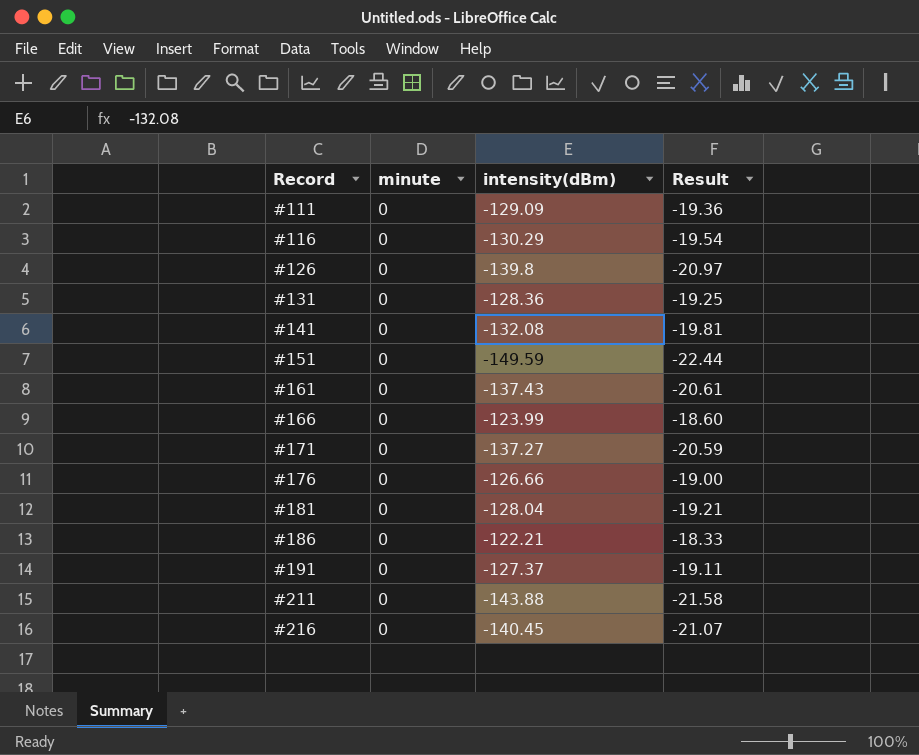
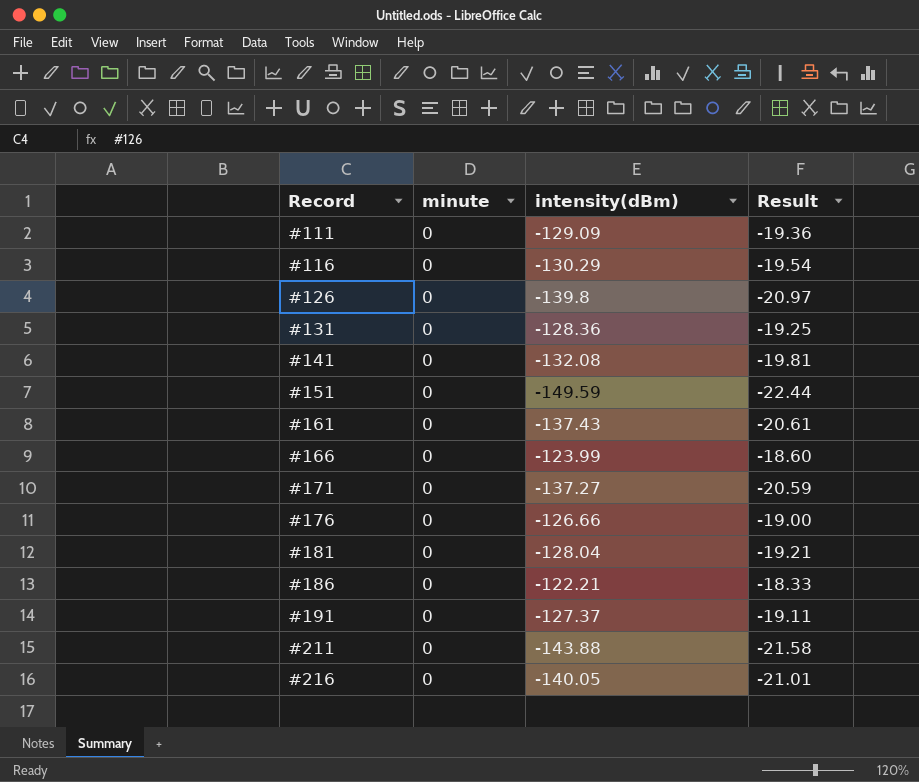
#216 | intensity(dBm): -140.45 -> -140.05
#216 | Result: -21.07 -> -21.01

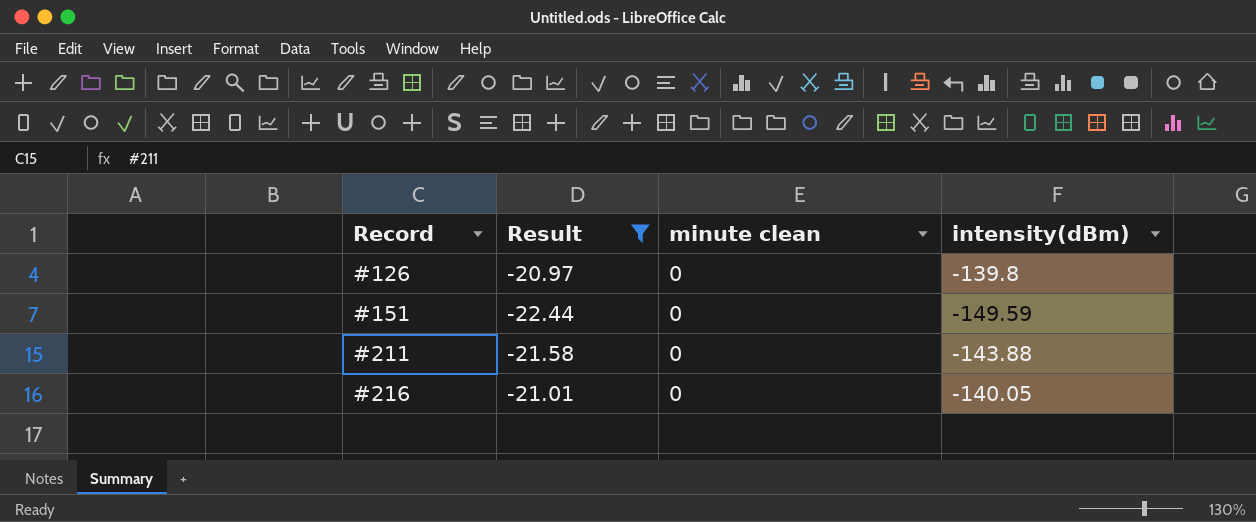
filter: none -> Result <= -20.97
column Result | position: 4 -> 2
column name: minute -> minute clean

